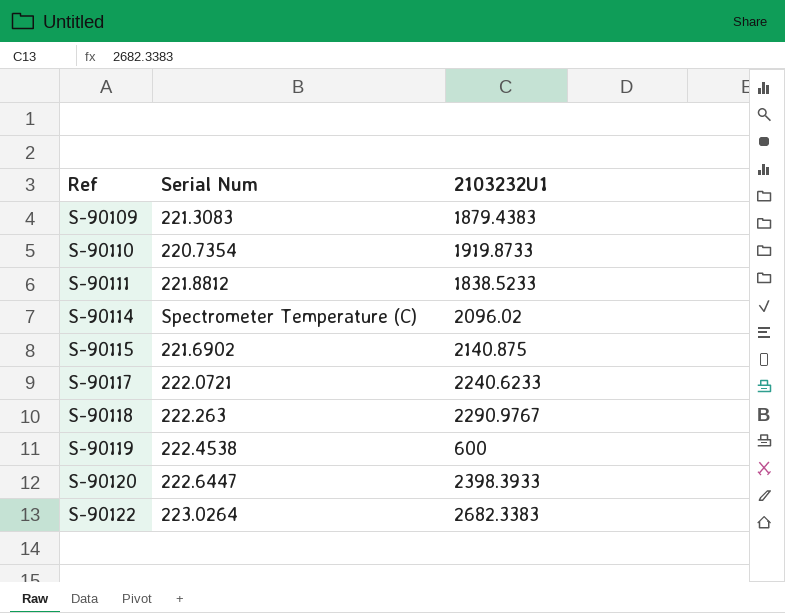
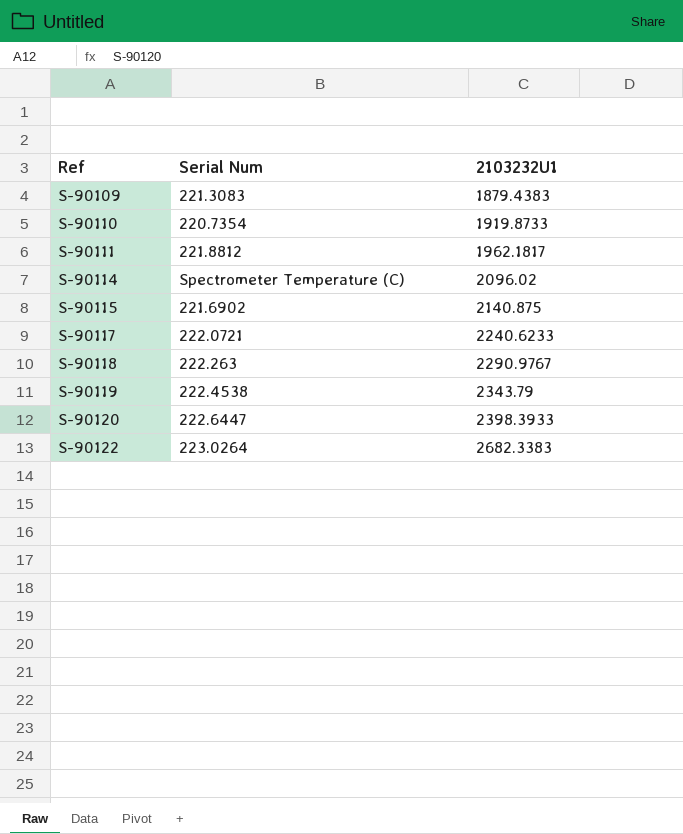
S-90111 | 2103232U1: 1838.5233 -> 1962.1817
S-90119 | 2103232U1: 600 -> 2343.79

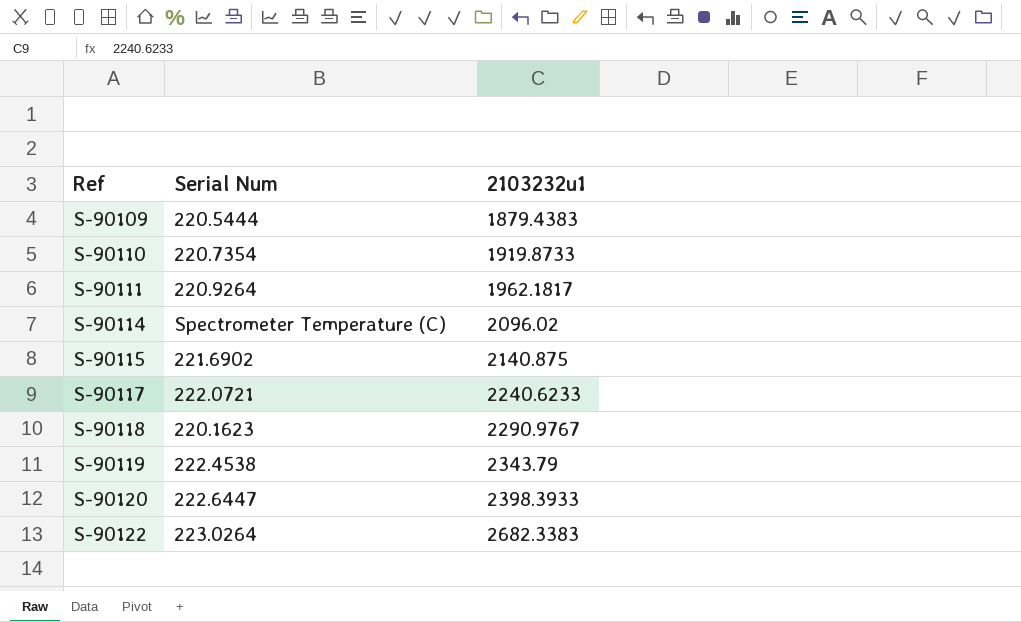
column name: 2103232U1 -> 2103232u1
S-90109 | Serial Num: 221.3083 -> 220.5444
S-90111 | Serial Num: 221.8812 -> 220.9264
S-90118 | Serial Num: 222.263 -> 220.1623

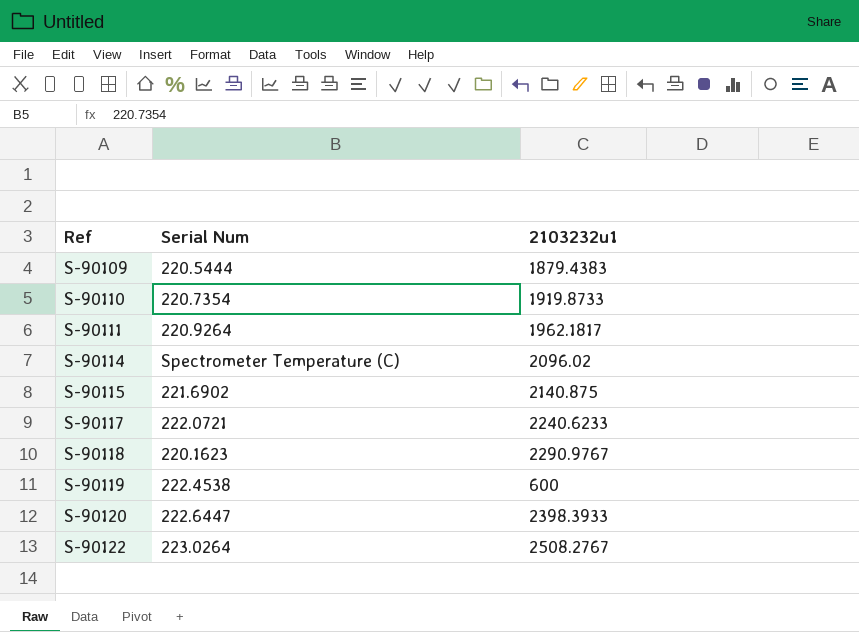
S-90119 | 2103232u1: 2343.79 -> 600
S-90122 | 2103232u1: 2682.3383 -> 2508.2767

